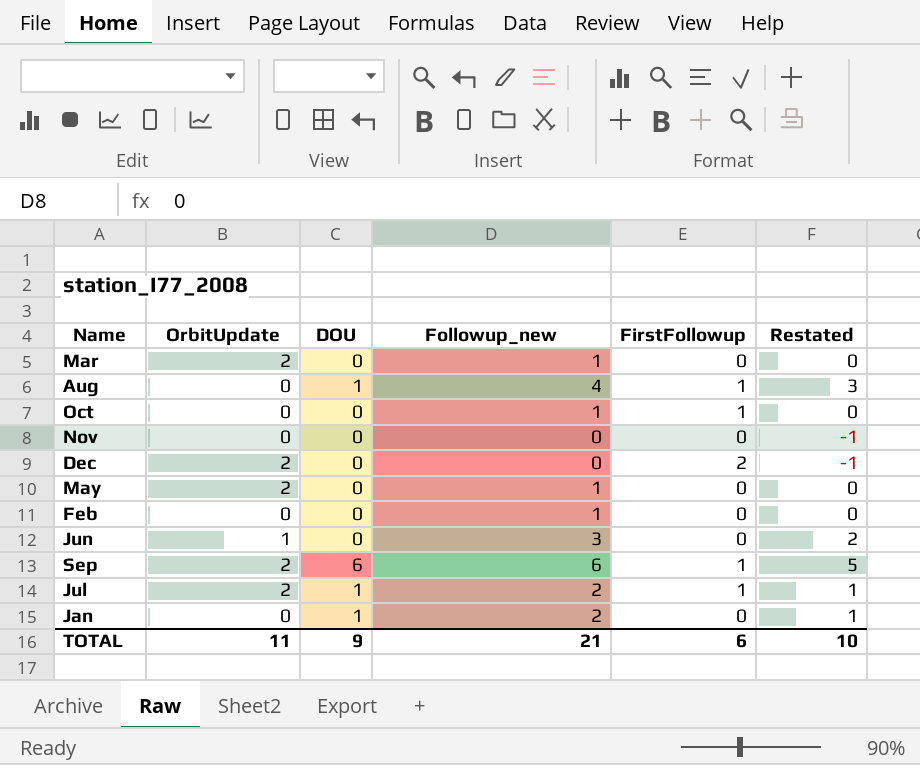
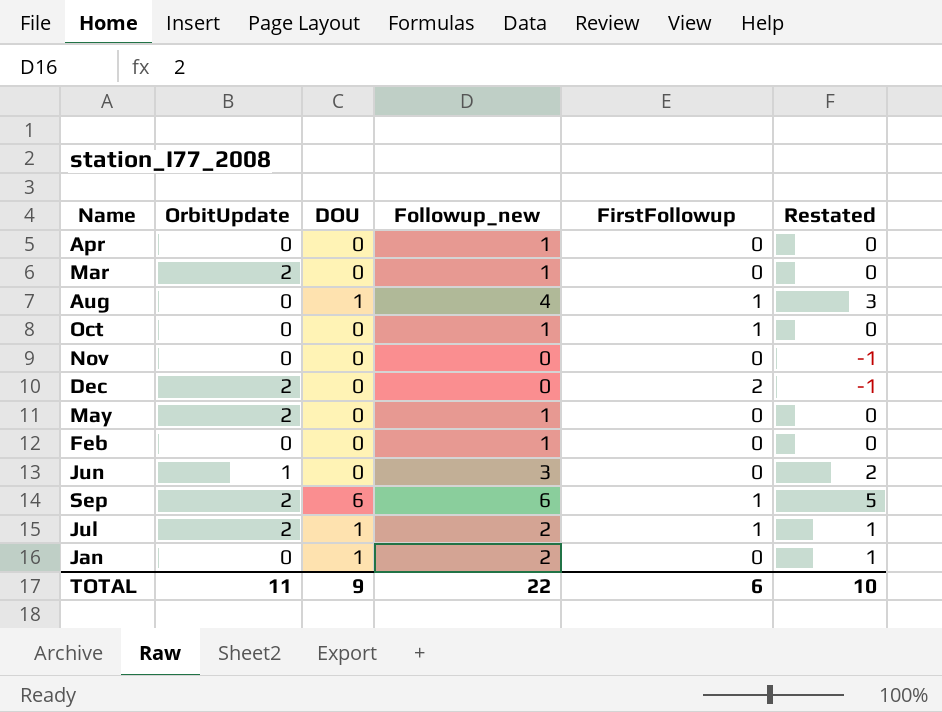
row Apr: none -> 0 | 0 | 1 | 0 | 0
TOTAL | Followup_new: 21 -> 22

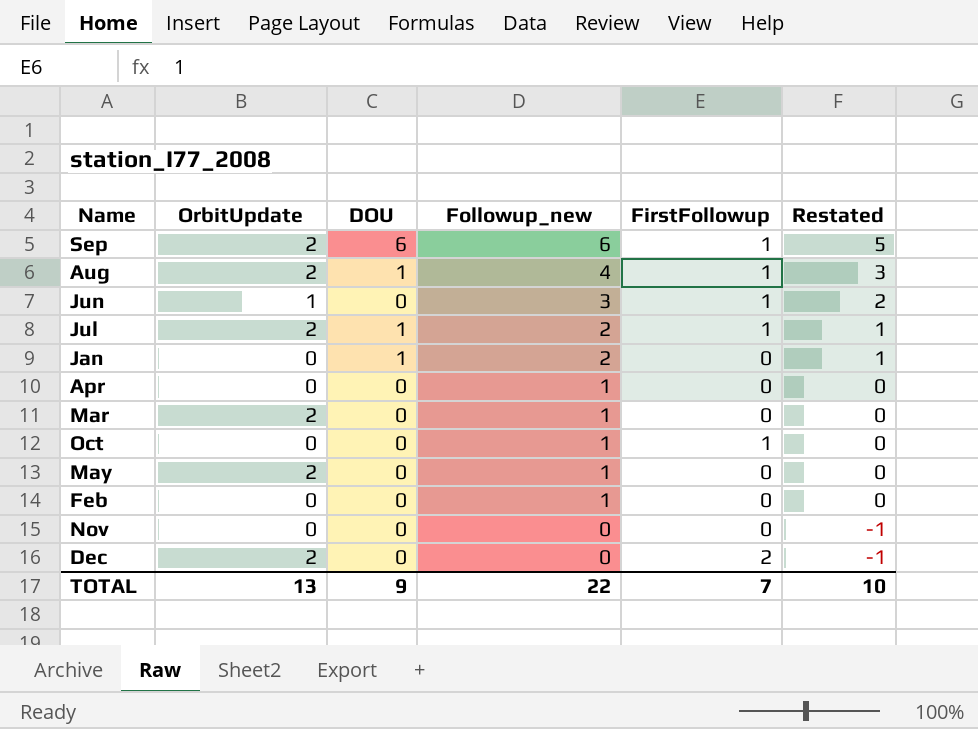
row order: none -> Followup_new descending
Aug | OrbitUpdate: 0 -> 2
Jun | FirstFollowup: 0 -> 1
TOTAL | OrbitUpdate: 11 -> 13
TOTAL | FirstFollowup: 6 -> 7

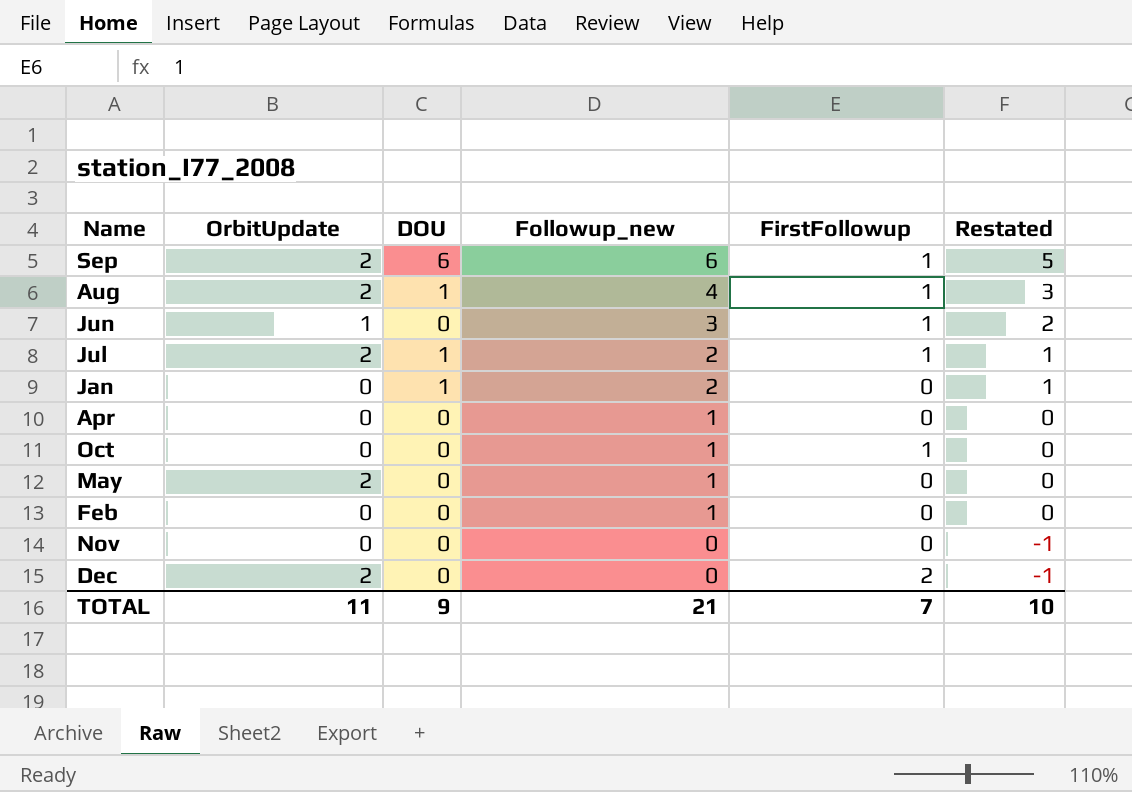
row Mar: 2 | 0 | 1 | 0 | 0 -> none
TOTAL | OrbitUpdate: 13 -> 11
TOTAL | Followup_new: 22 -> 21

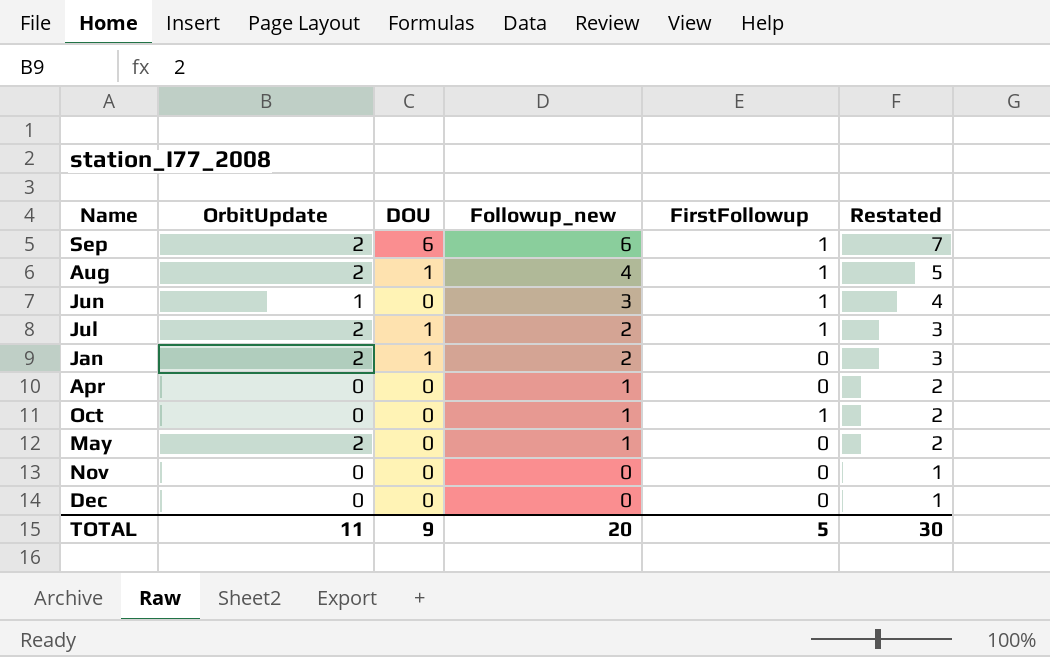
column Restated | formula: [Followup_new] - 1 -> [Followup_new] + 1
row Feb: 0 | 0 | 1 | 0 | 0 -> none
Jan | OrbitUpdate: 0 -> 2
Dec | OrbitUpdate: 2 -> 0
Dec | FirstFollowup: 2 -> 0
TOTAL | Followup_new: 21 -> 20
TOTAL | FirstFollowup: 7 -> 5
TOTAL | Restated: 10 -> 30

